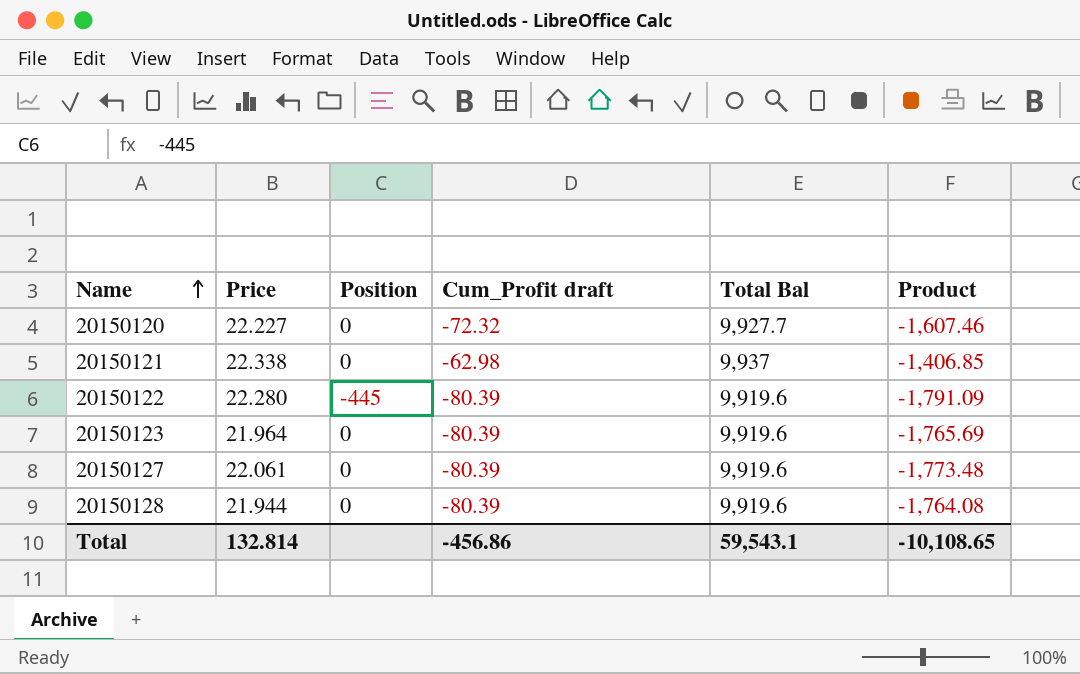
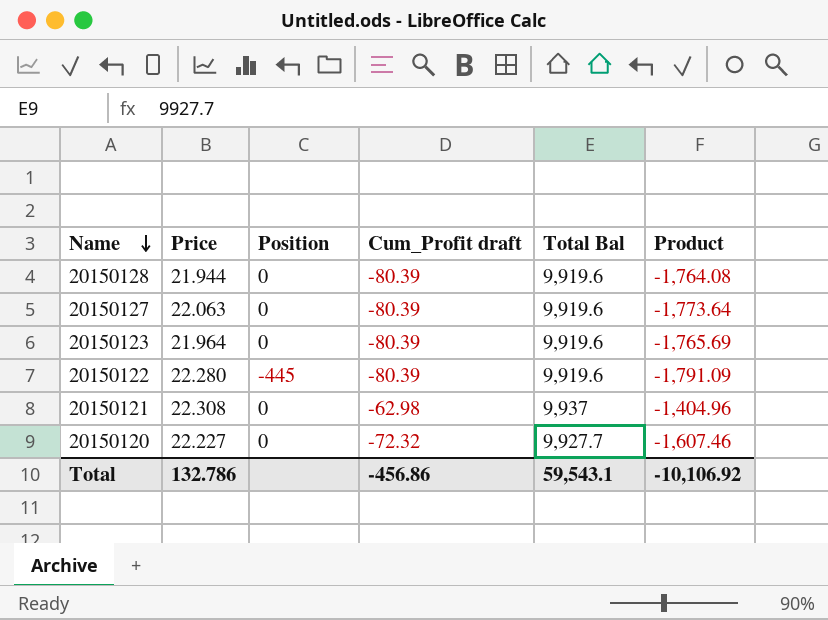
row order: Name ascending -> Name descending
20150127 | Price: 22.061 -> 22.063
20150127 | Product: -1,773.48 -> -1,773.64
20150121 | Price: 22.338 -> 22.308
20150121 | Product: -1,406.85 -> -1,404.96
Total | Price: 132.814 -> 132.786
Total | Product: -10,108.65 -> -10,106.92

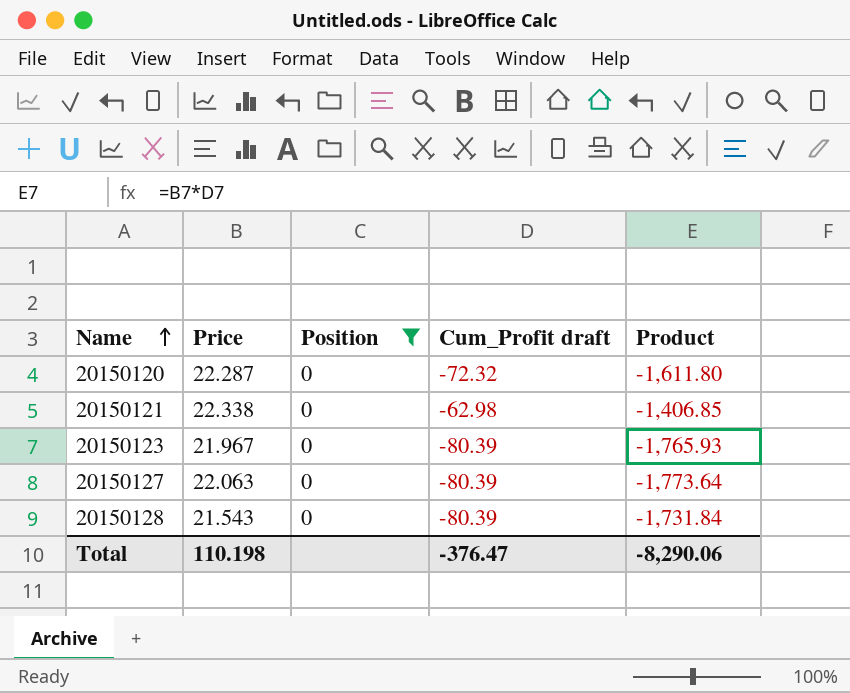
filter: none -> Position = 0
row order: Name descending -> Name ascending
column Total Bal | position: 5 -> none
20150120 | Price: 22.227 -> 22.287
20150120 | Product: -1,607.46 -> -1,611.80
20150121 | Price: 22.308 -> 22.338
20150121 | Product: -1,404.96 -> -1,406.85
20150123 | Price: 21.964 -> 21.967
20150123 | Product: -1,765.69 -> -1,765.93
20150128 | Price: 21.944 -> 21.543
20150128 | Product: -1,764.08 -> -1,731.84
Total | Price: 132.786 -> 110.198
Total | Cum_Profit draft: -456.86 -> -376.47
Total | Product: -10,106.92 -> -8,290.06

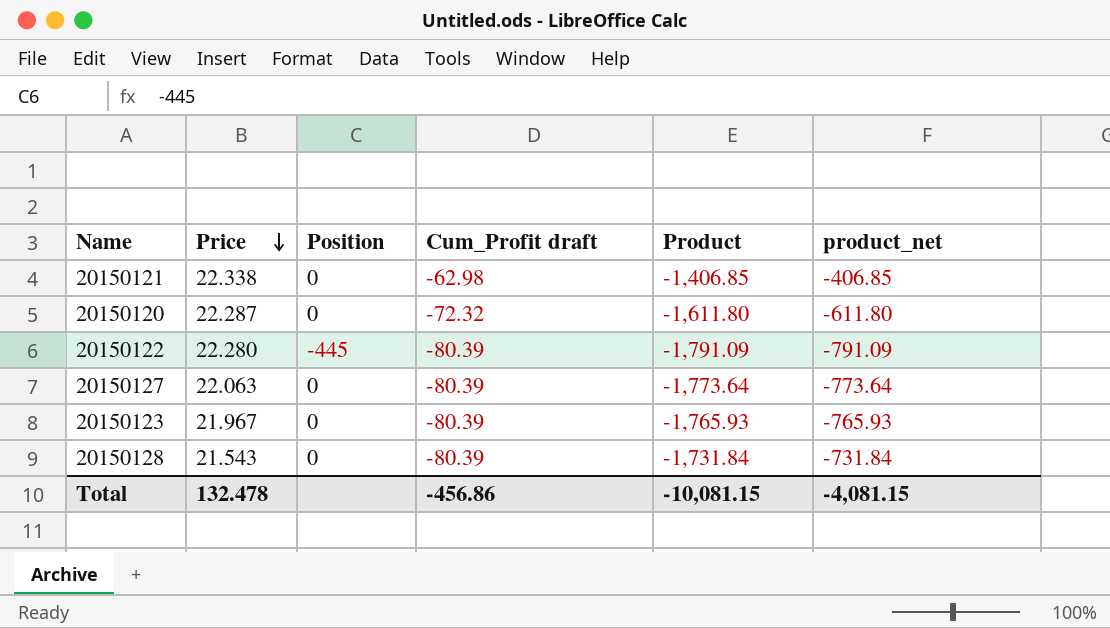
filter: Position = 0 -> none
row order: Name ascending -> Price descending
column product_net | formula: none -> [Product] + 1000
Total | Price: 110.198 -> 132.478
Total | Cum_Profit draft: -376.47 -> -456.86
Total | Product: -8,290.06 -> -10,081.15

